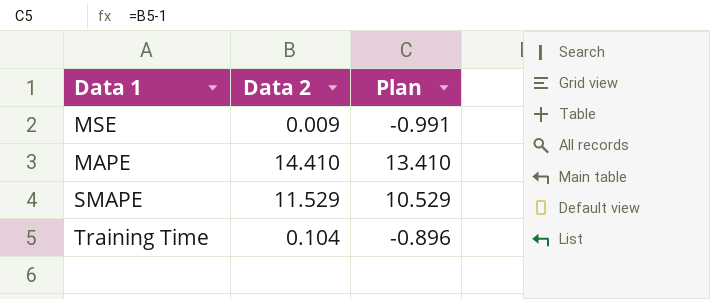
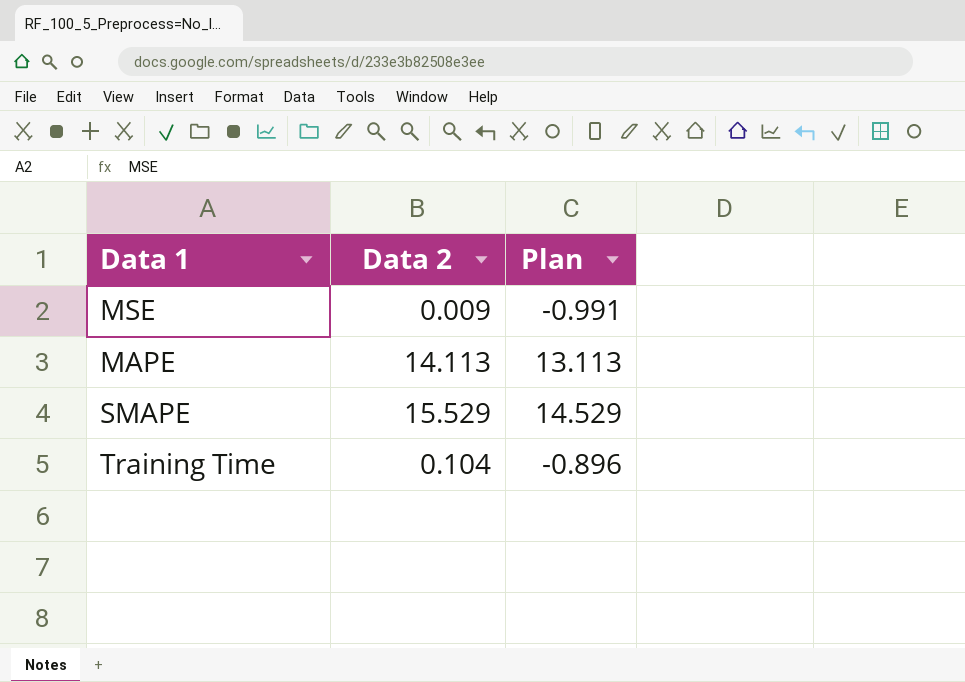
MAPE | Data 2: 14.410 -> 14.113
MAPE | Plan: 13.410 -> 13.113
SMAPE | Data 2: 11.529 -> 15.529
SMAPE | Plan: 10.529 -> 14.529

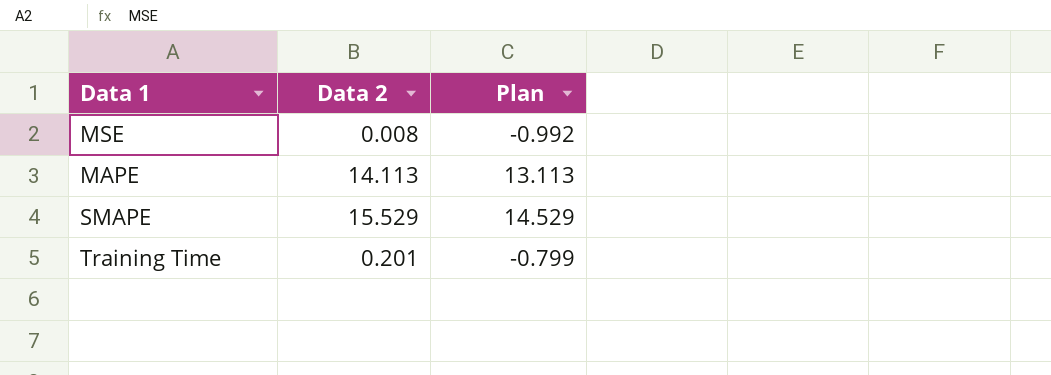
MSE | Data 2: 0.009 -> 0.008
MSE | Plan: -0.991 -> -0.992
Training Time | Data 2: 0.104 -> 0.201
Training Time | Plan: -0.896 -> -0.799

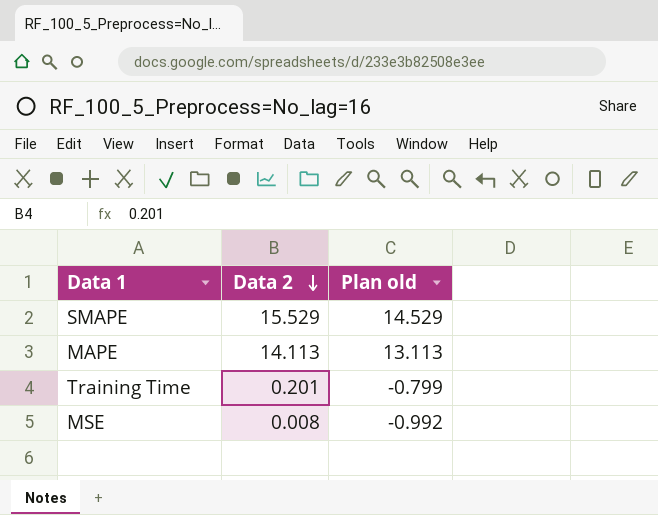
row order: none -> Data 2 descending
column name: Plan -> Plan old

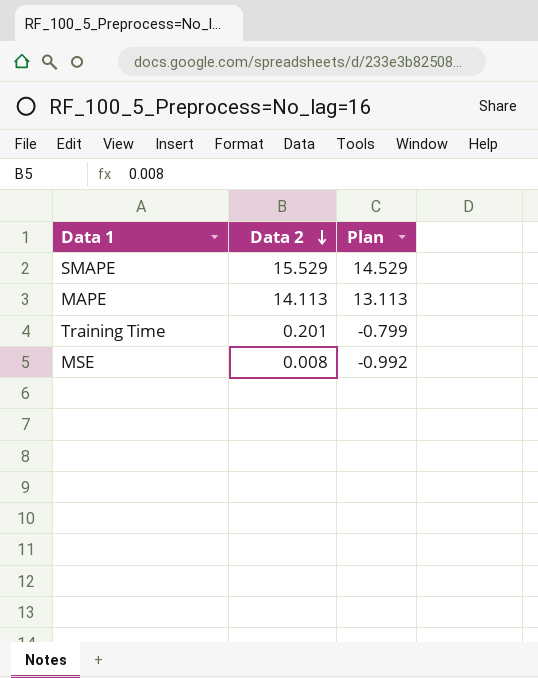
column name: Plan old -> Plan

